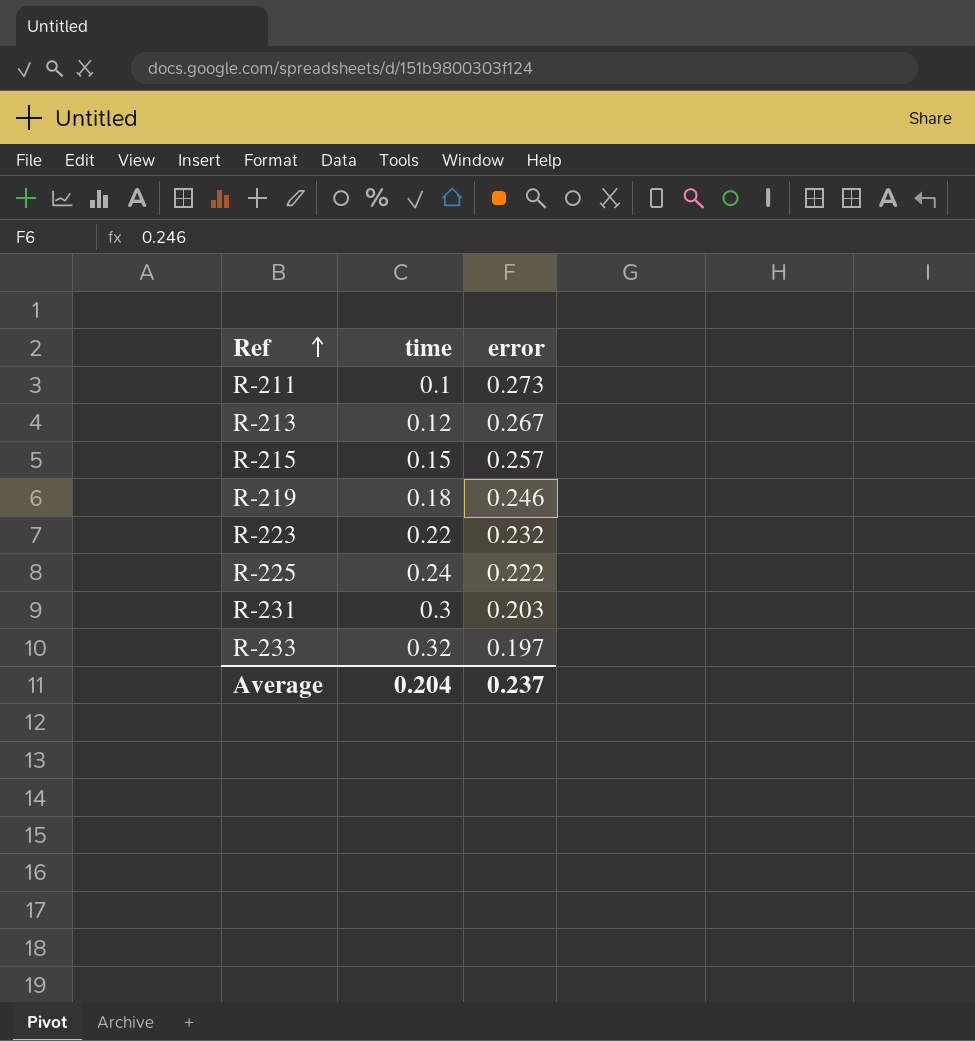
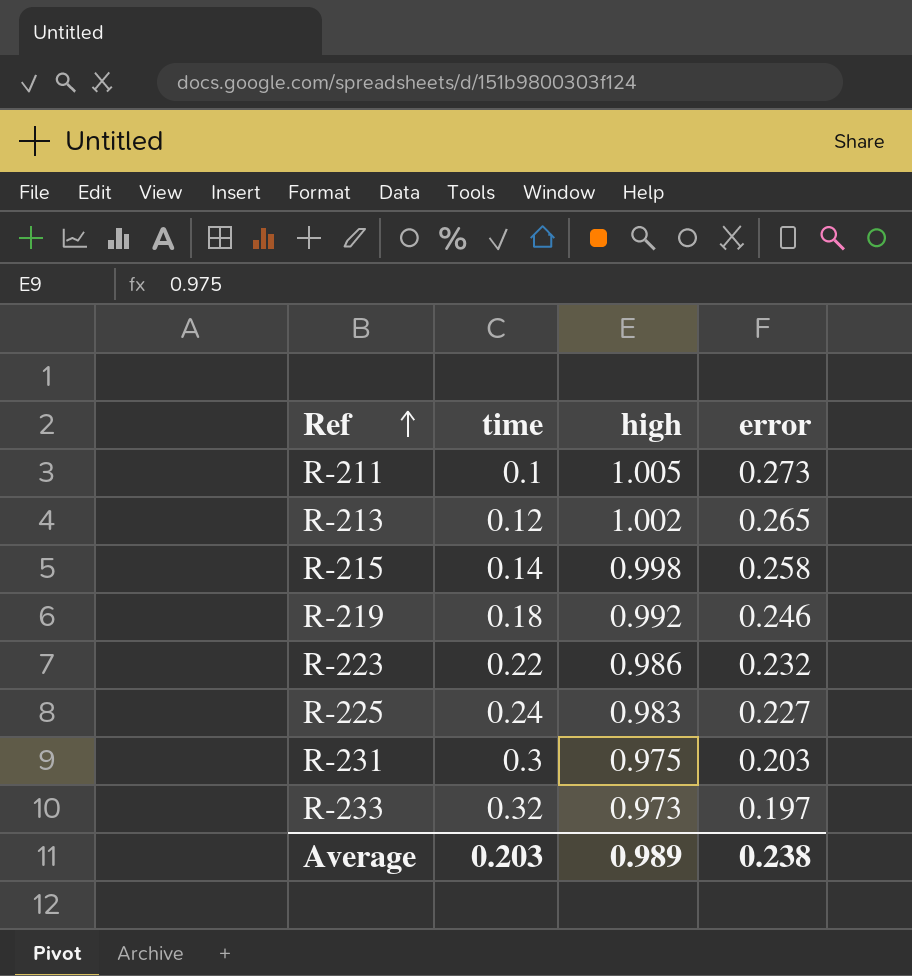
column high | position: none -> 3
R-213 | error: 0.267 -> 0.265
R-215 | time: 0.15 -> 0.14
R-215 | error: 0.257 -> 0.258
R-225 | error: 0.222 -> 0.227
Average | time: 0.204 -> 0.203
Average | error: 0.237 -> 0.238

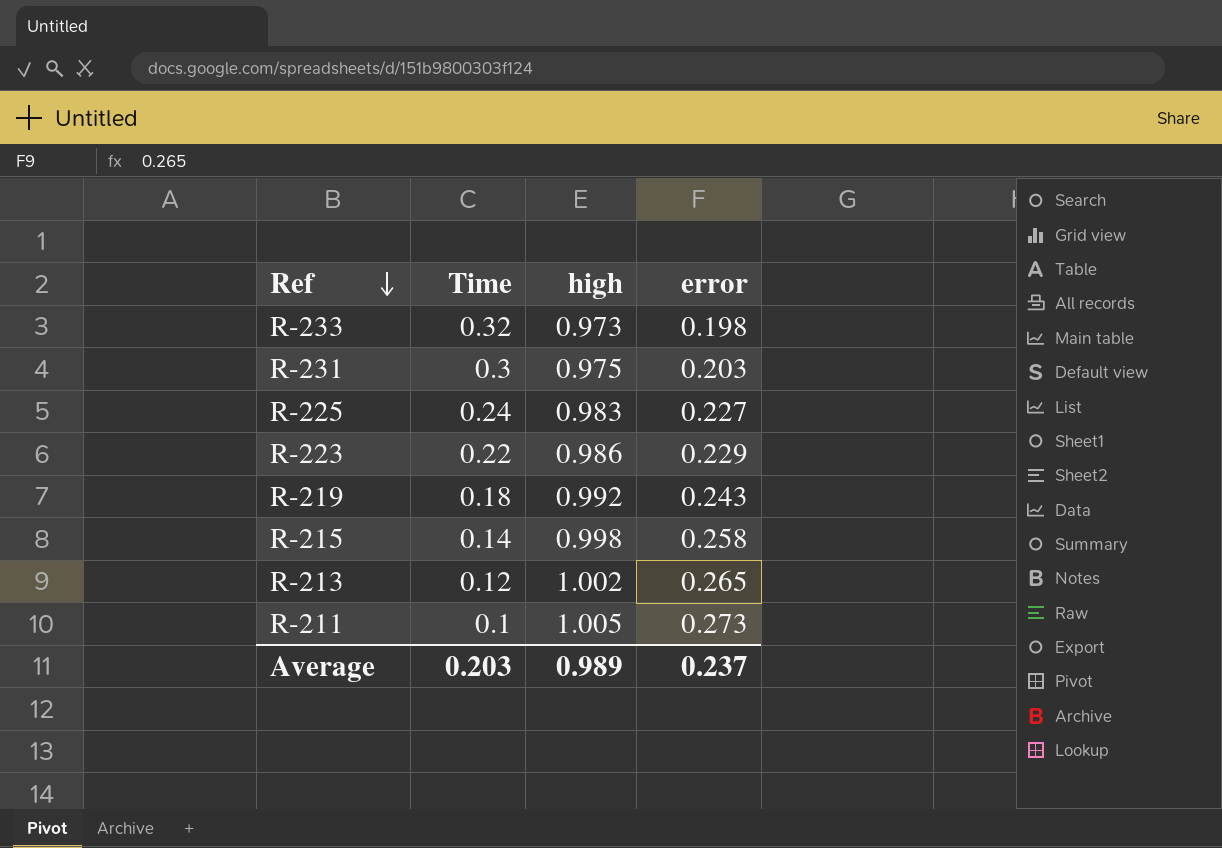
row order: Ref ascending -> Ref descending
column name: time -> Time
R-233 | error: 0.197 -> 0.198
R-223 | error: 0.232 -> 0.229
R-219 | error: 0.246 -> 0.243
Average | error: 0.238 -> 0.237

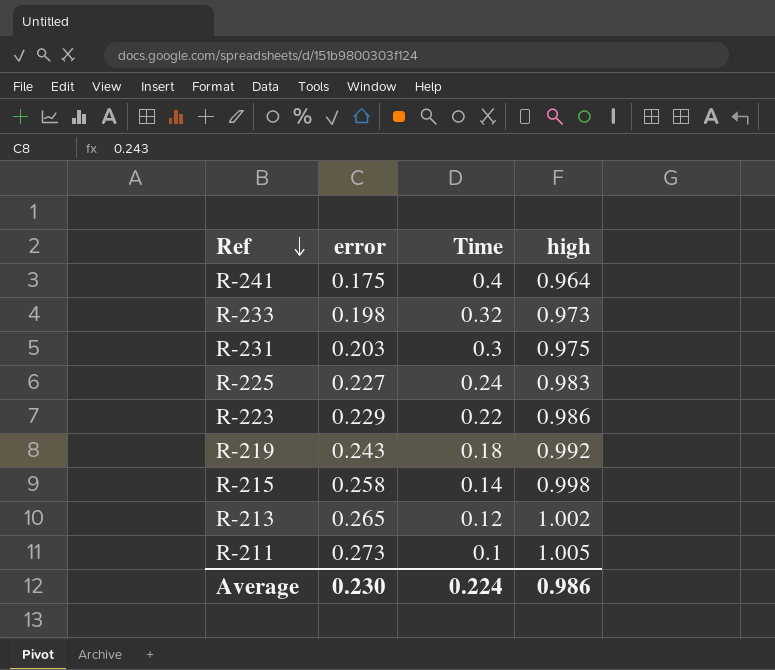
column error | position: 4 -> 2
row R-241: none -> 0.175 | 0.4 | 0.964
Average | error: 0.237 -> 0.230
Average | Time: 0.203 -> 0.224
Average | high: 0.989 -> 0.986

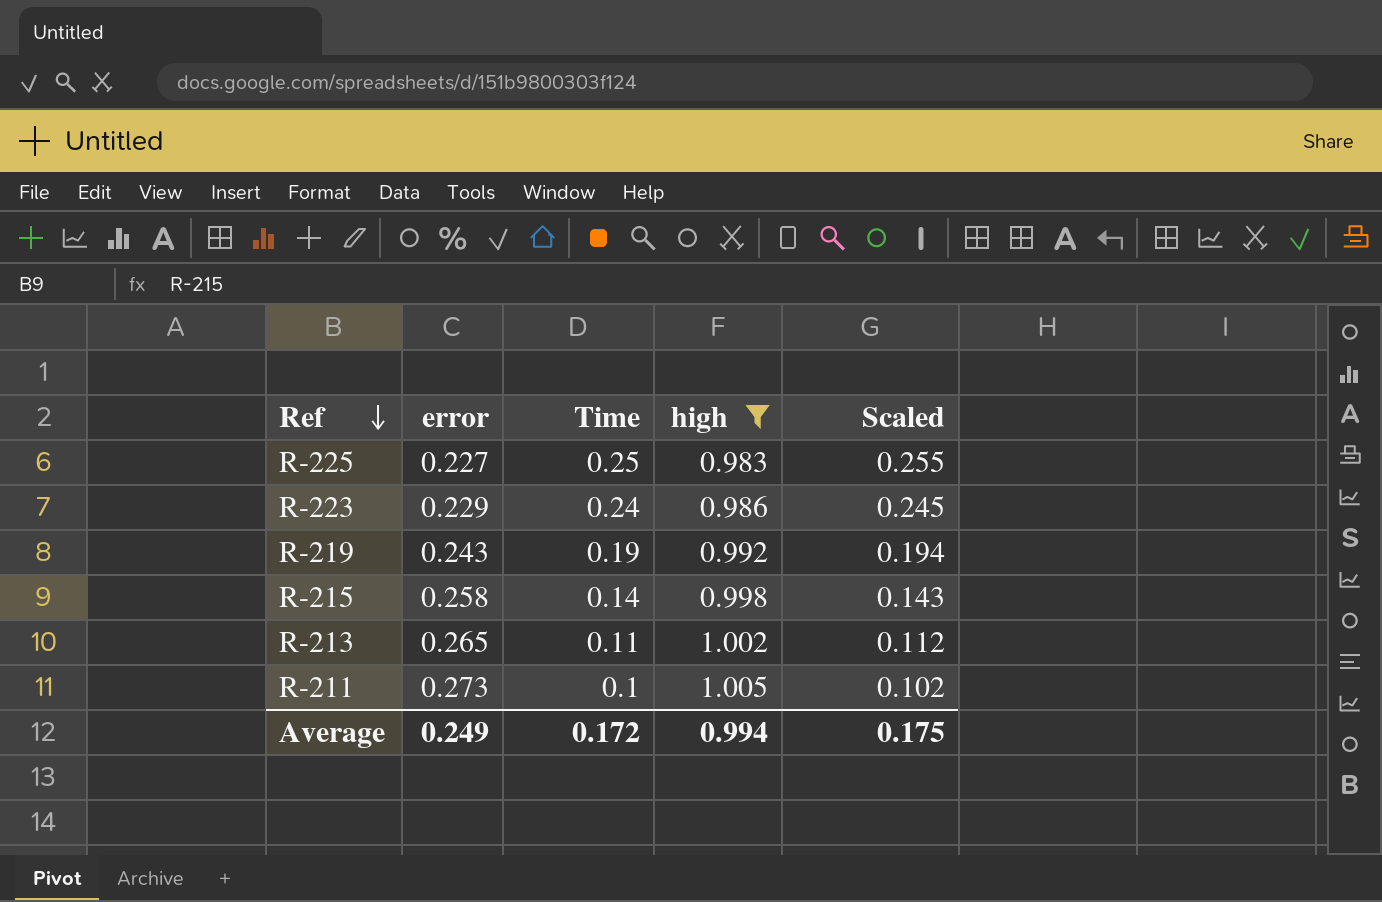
filter: none -> high >= 0.983
column Scaled | formula: none -> [Time] * 1.02
R-225 | Time: 0.24 -> 0.25
R-223 | Time: 0.22 -> 0.24
R-219 | Time: 0.18 -> 0.19
R-213 | Time: 0.12 -> 0.11
Average | error: 0.230 -> 0.249
Average | Time: 0.224 -> 0.172
Average | high: 0.986 -> 0.994

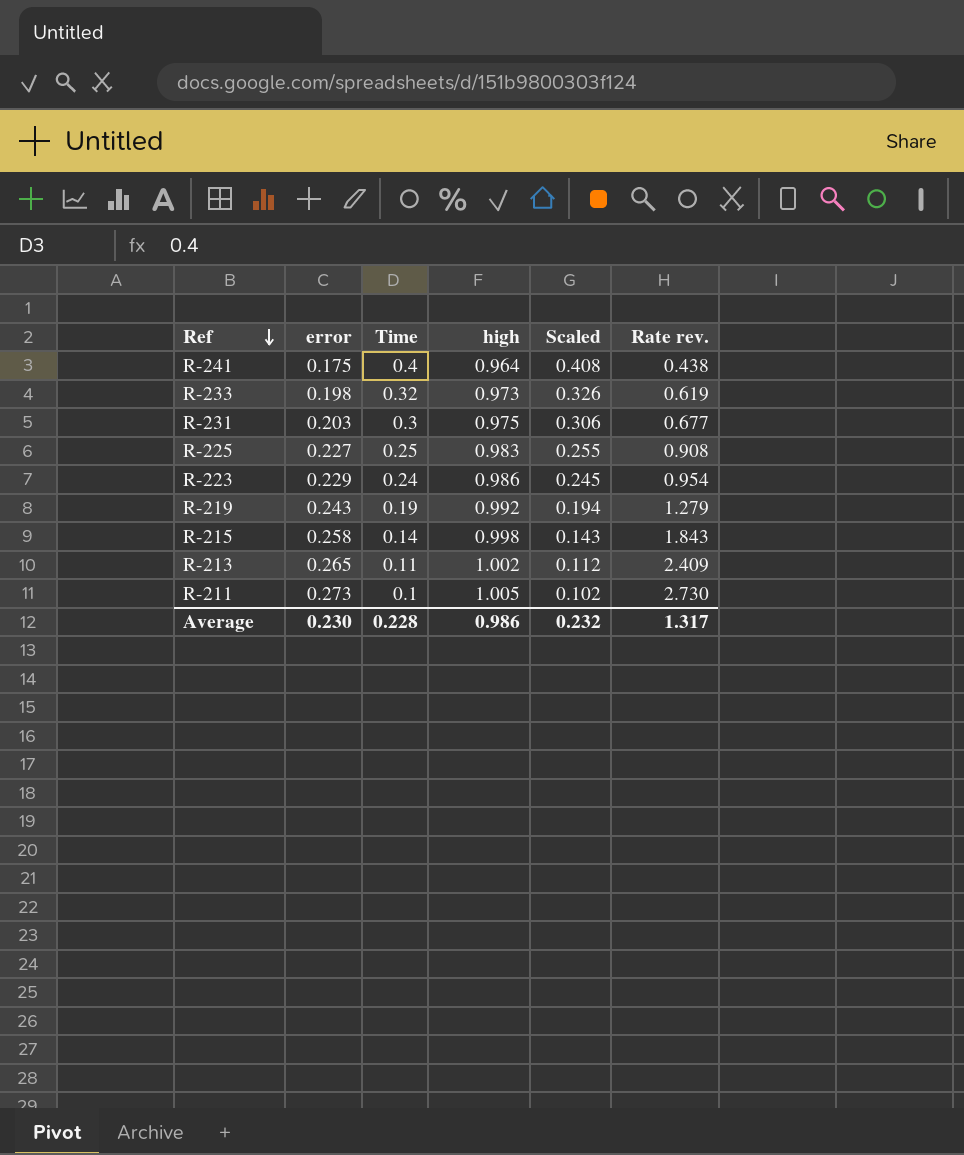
filter: high >= 0.983 -> none
column Rate rev. | formula: none -> [error] / [Time]
Average | error: 0.249 -> 0.230
Average | Time: 0.172 -> 0.228
Average | high: 0.994 -> 0.986
Average | Scaled: 0.175 -> 0.232

